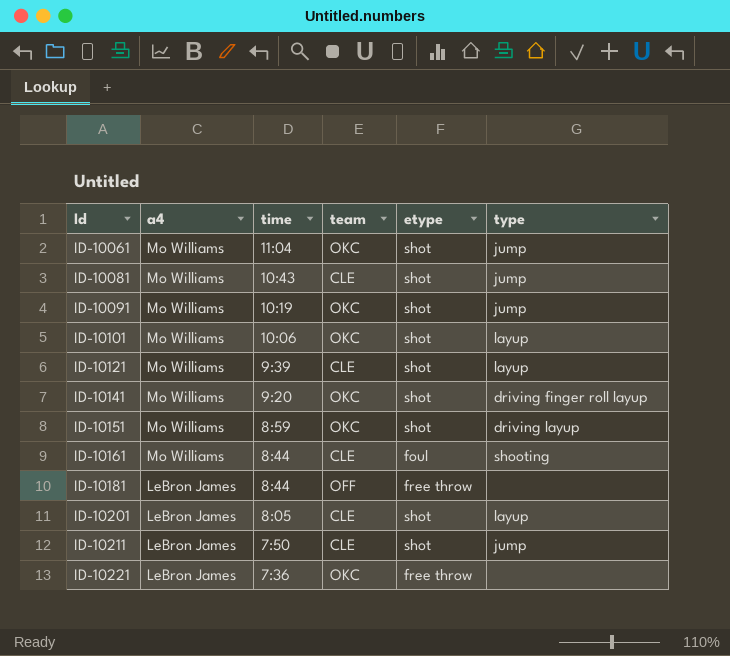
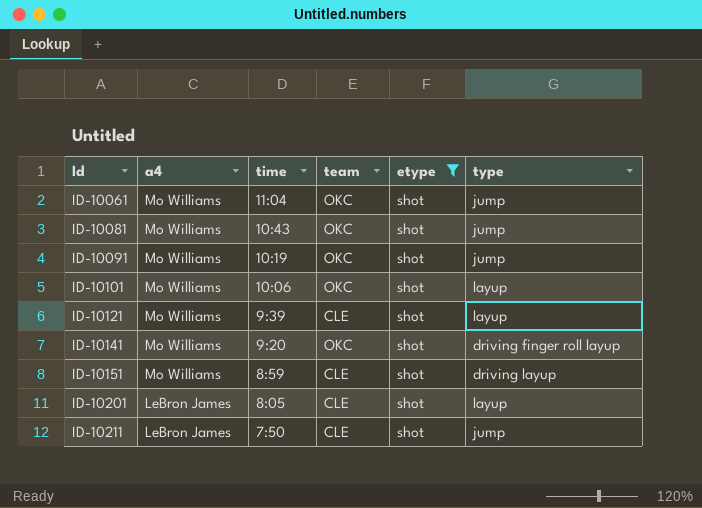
filter: none -> etype = shot
ID-10081 | team: CLE -> OKC
ID-10151 | team: OKC -> CLE

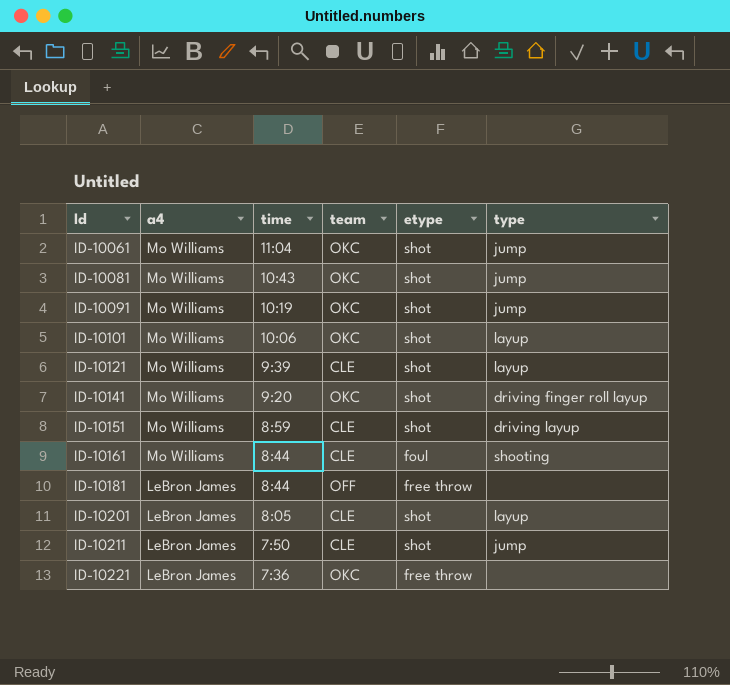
filter: etype = shot -> none

